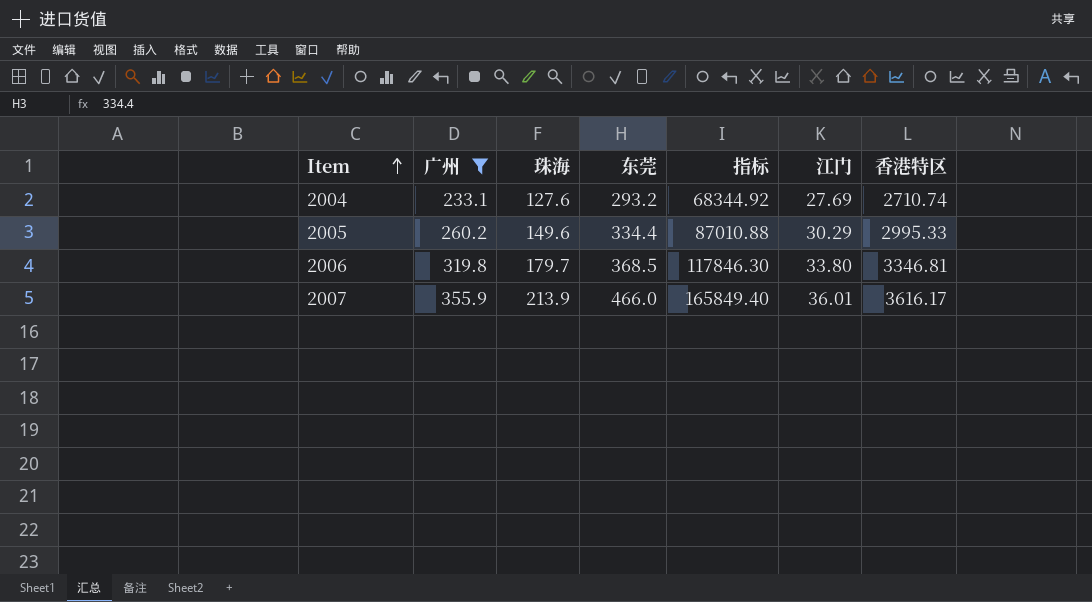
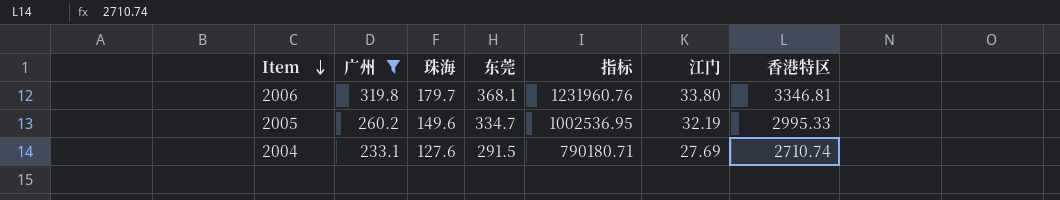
row order: Item ascending -> Item descending
column 指标 | formula: [广州] * [东莞] -> [东莞] * [香港特区]
row 2007: 355.9 | 213.9 | 466.0 | 165849.40 | 36.01 | 3616.17 -> none
2006 | 东莞: 368.5 -> 368.1
2005 | 东莞: 334.4 -> 334.7
2005 | 江门: 30.29 -> 32.19
2004 | 东莞: 293.2 -> 291.5

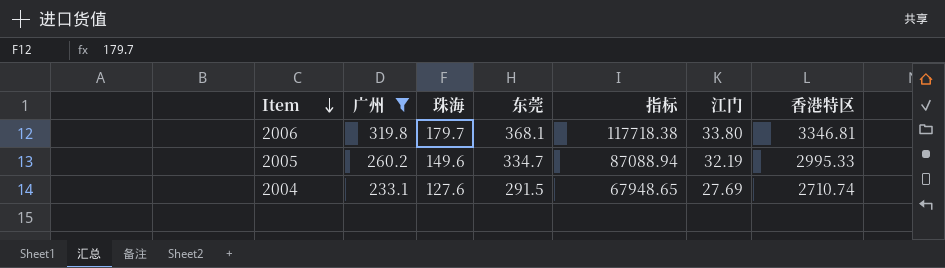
column 指标 | formula: [东莞] * [香港特区] -> [广州] * [东莞]

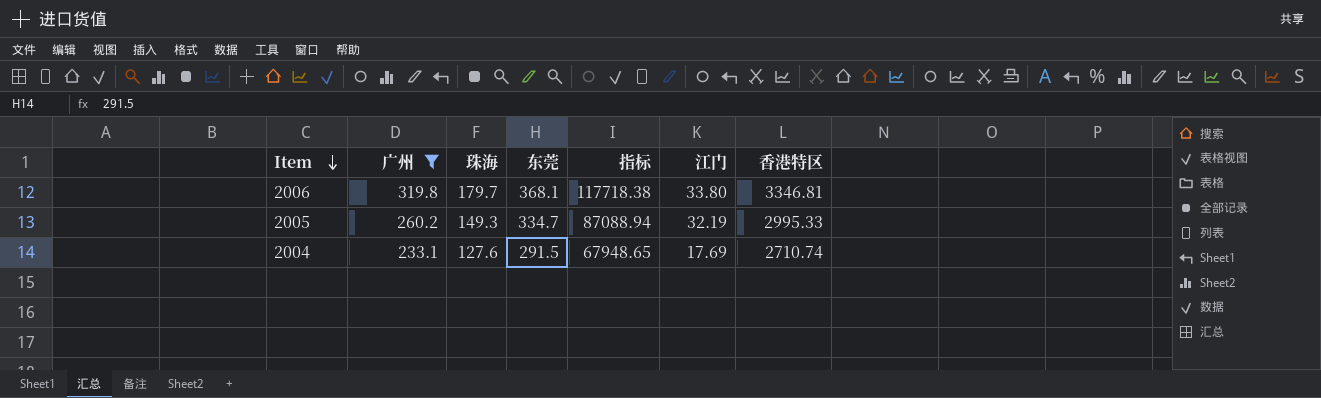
2005 | 珠海: 149.6 -> 149.3
2004 | 江门: 27.69 -> 17.69

